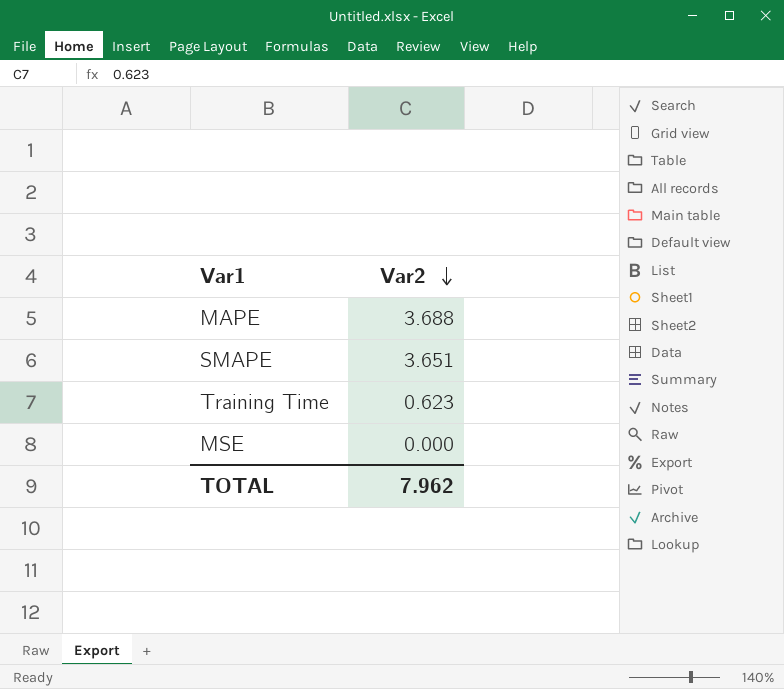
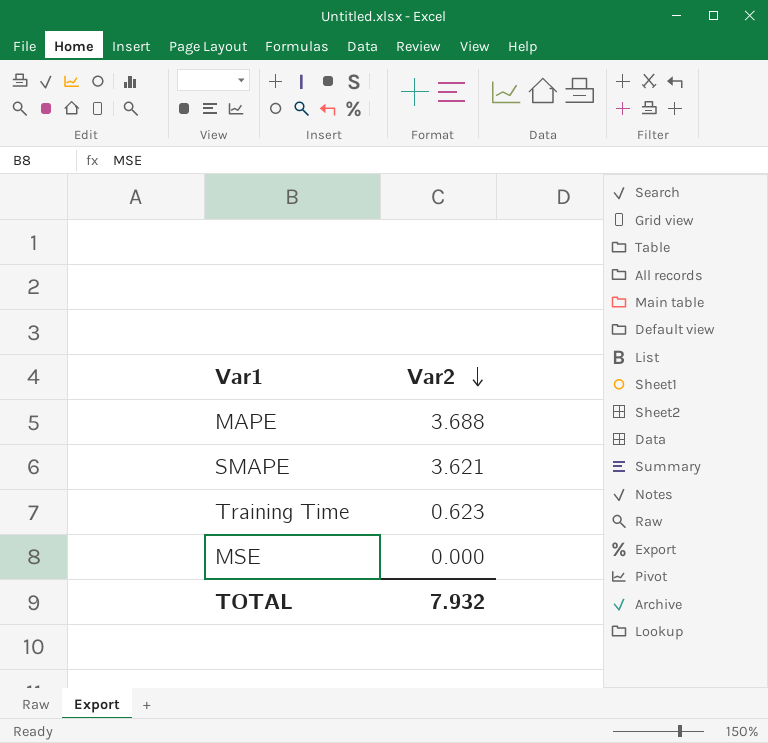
SMAPE | Var2: 3.651 -> 3.621
TOTAL | Var2: 7.962 -> 7.932

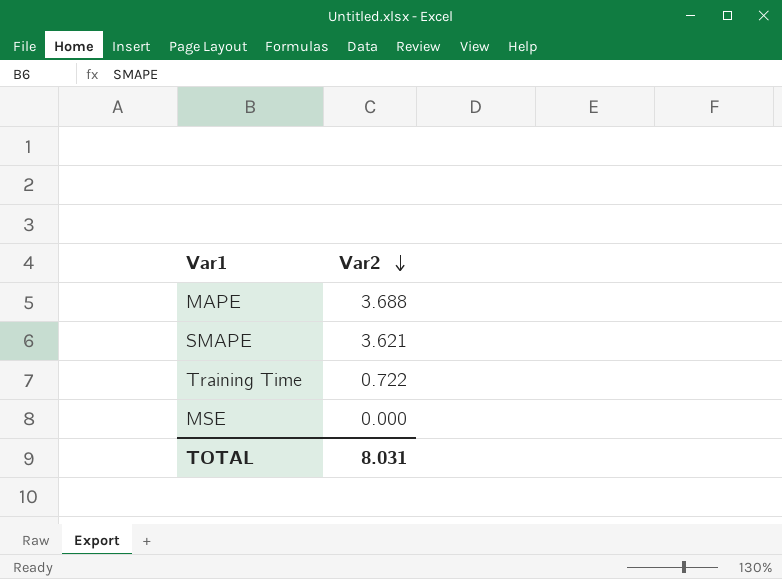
Training Time | Var2: 0.623 -> 0.722
TOTAL | Var2: 7.932 -> 8.031

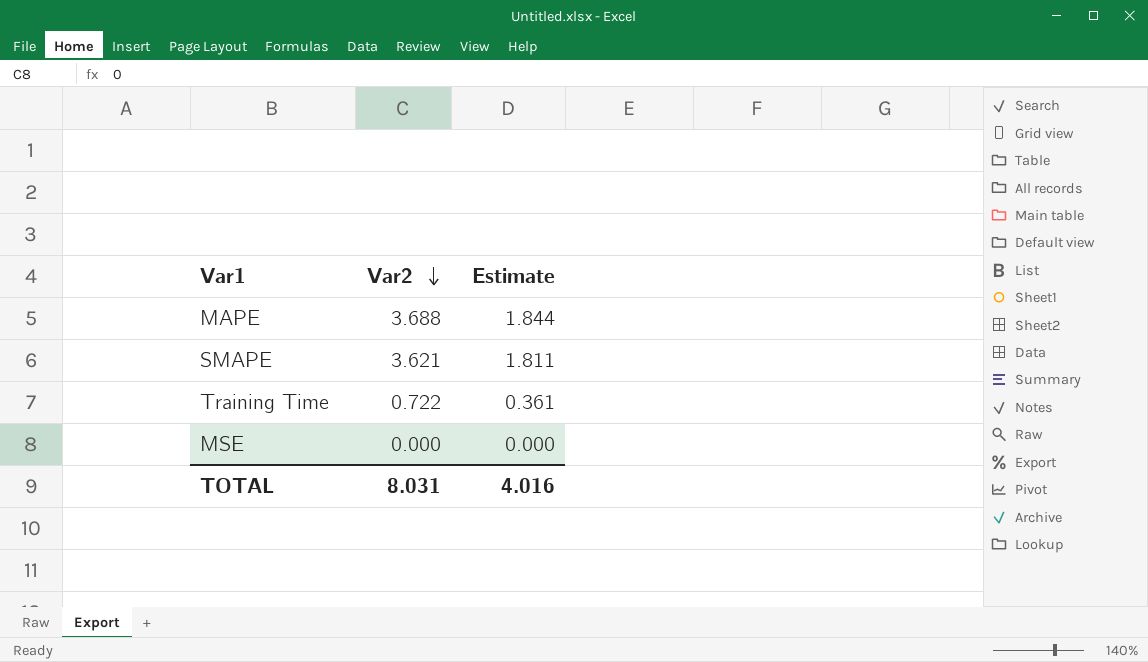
column Estimate | formula: none -> [Var2] * 0.5

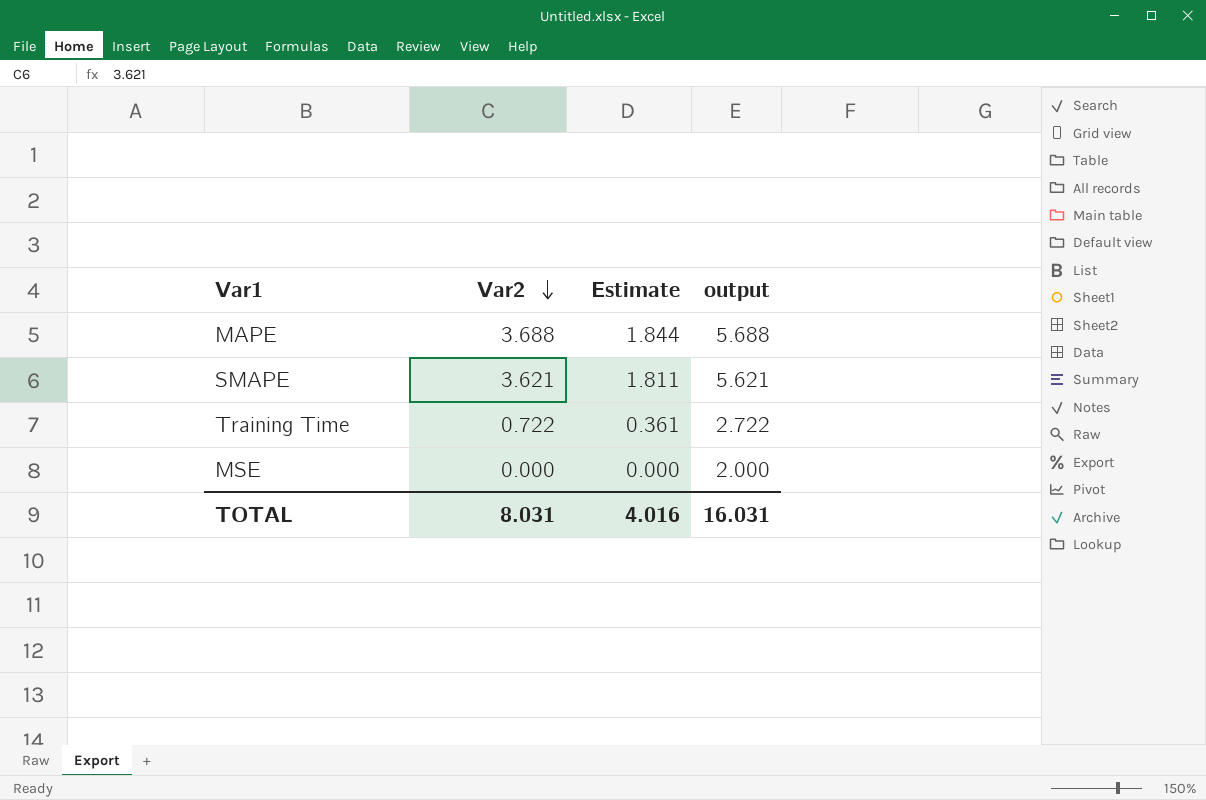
column output | formula: none -> [Var2] + 2

